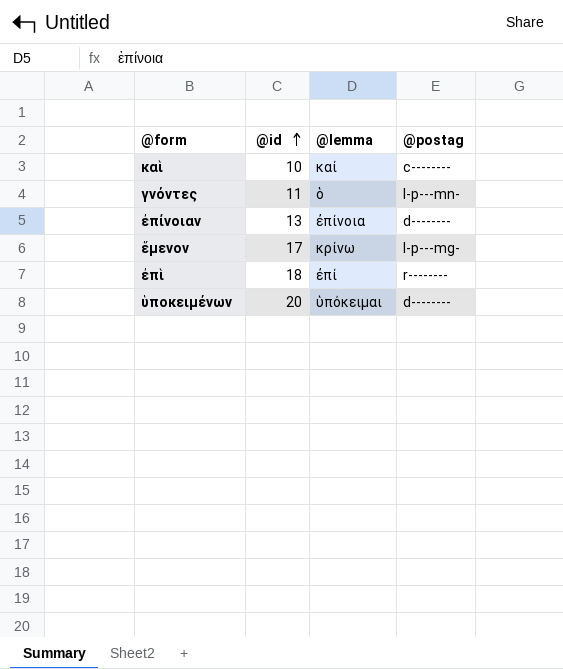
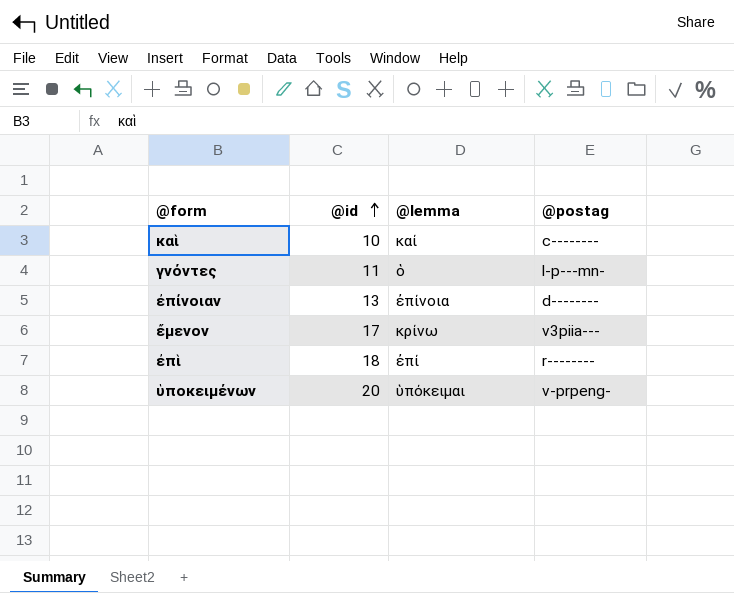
ἔμενον | @postag: l-p---mg- -> v3piia---
ὑποκειμένων | @postag: d-------- -> v-prpeng-

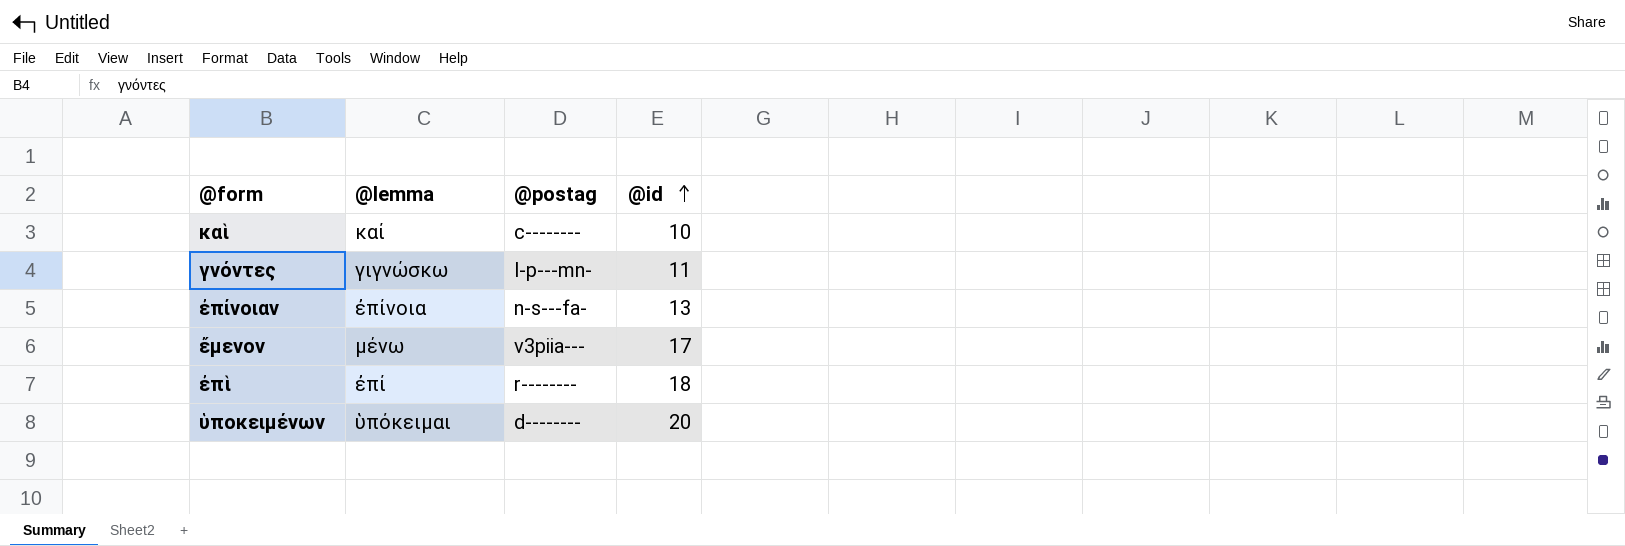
column @id | position: 2 -> 4
γνόντες | @lemma: ὁ -> γιγνώσκω
ἐπίνοιαν | @postag: d-------- -> n-s---fa-
ἔμενον | @lemma: κρίνω -> μένω
ὑποκειμένων | @postag: v-prpeng- -> d--------

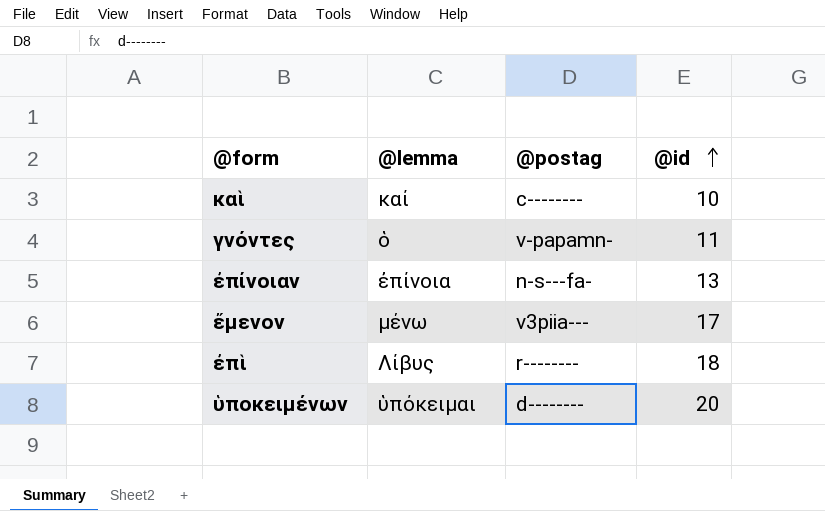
γνόντες | @lemma: γιγνώσκω -> ὁ
γνόντες | @postag: l-p---mn- -> v-papamn-
ἐπὶ | @lemma: ἐπί -> Λίβυς

